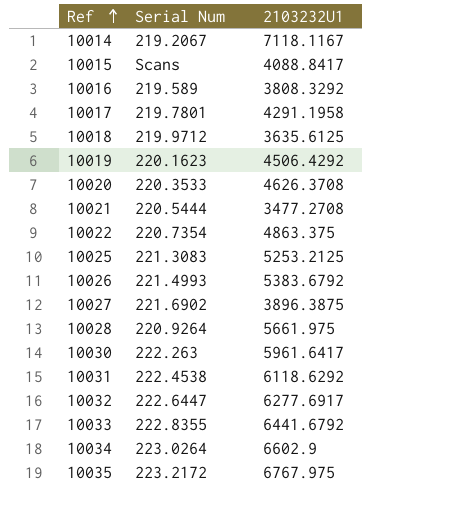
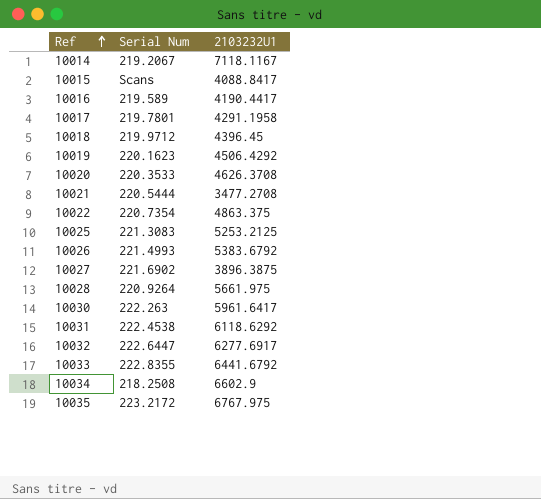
10016 | 2103232U1: 3808.3292 -> 4190.4417
10018 | 2103232U1: 3635.6125 -> 4396.45
10034 | Serial Num: 223.0264 -> 218.2508

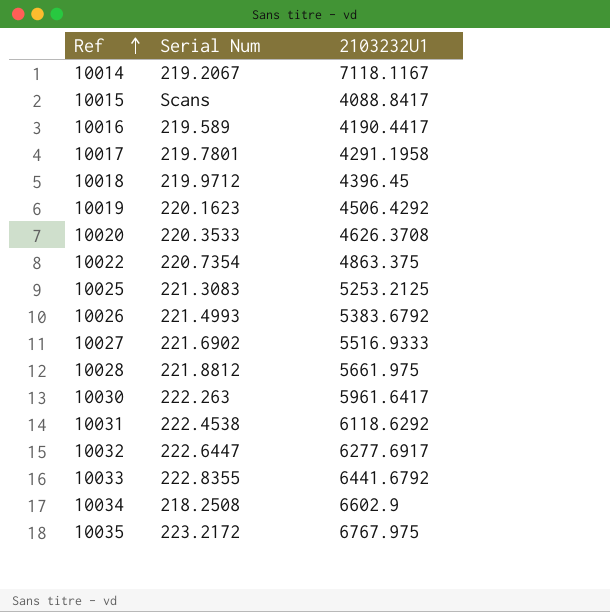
row 10021: 220.5444 | 3477.2708 -> none
10027 | 2103232U1: 3896.3875 -> 5516.9333
10028 | Serial Num: 220.9264 -> 221.8812

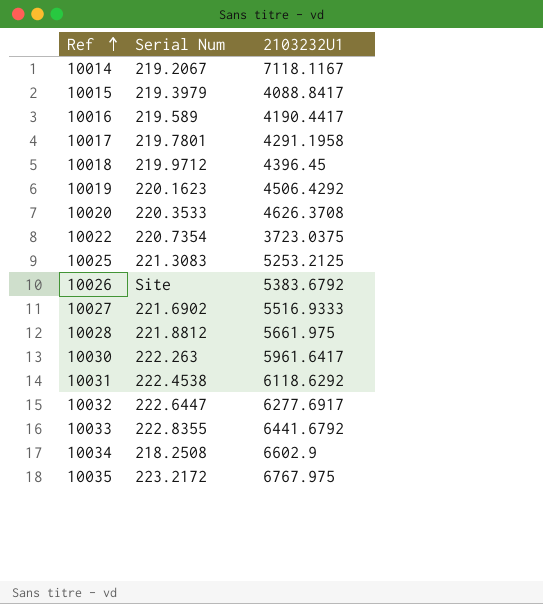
10015 | Serial Num: Scans -> 219.3979
10022 | 2103232U1: 4863.375 -> 3723.0375
10026 | Serial Num: 221.4993 -> Site

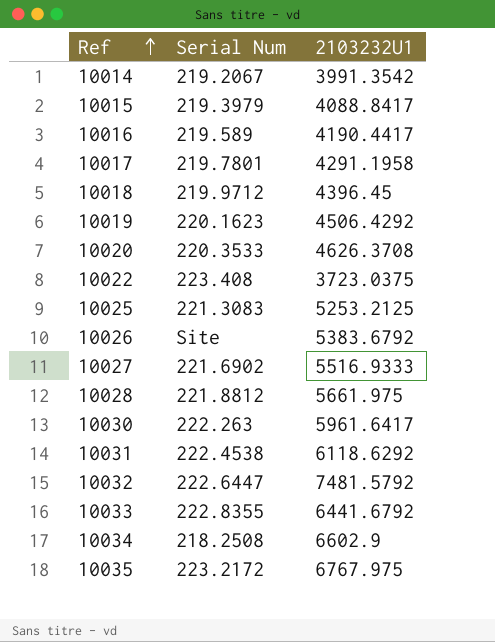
10014 | 2103232U1: 7118.1167 -> 3991.3542
10022 | Serial Num: 220.7354 -> 223.408
10032 | 2103232U1: 6277.6917 -> 7481.5792

